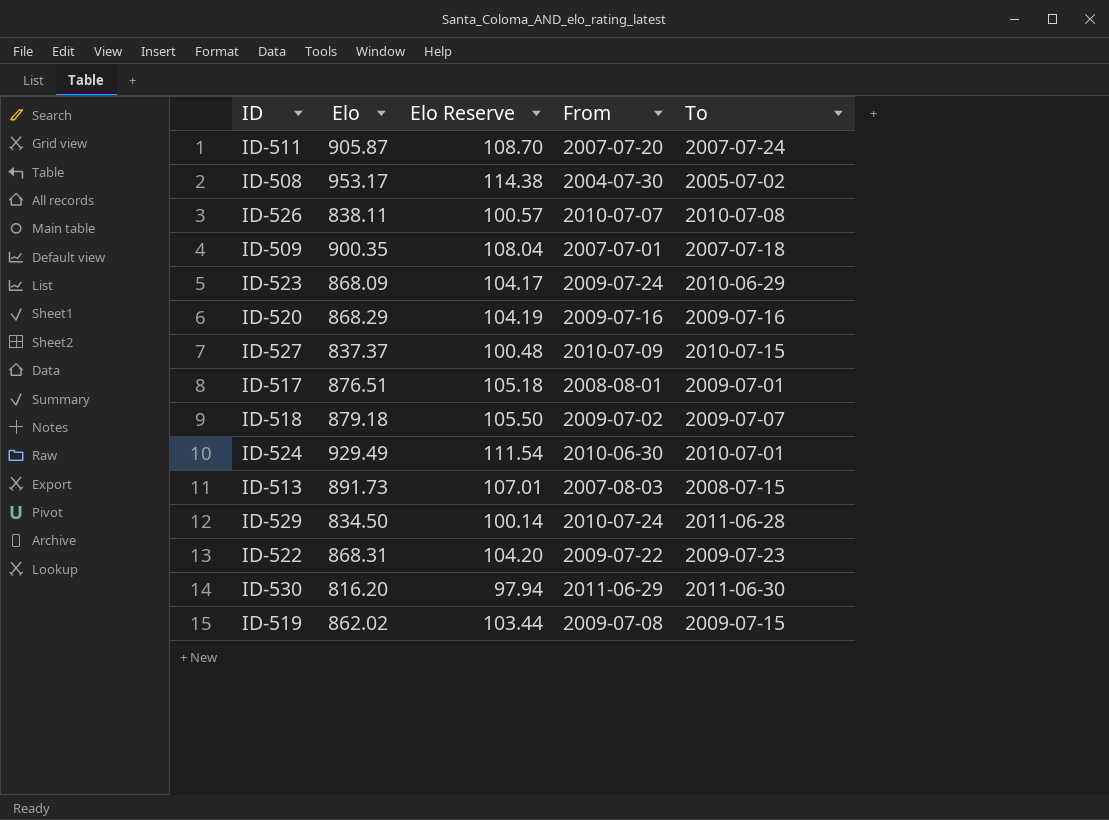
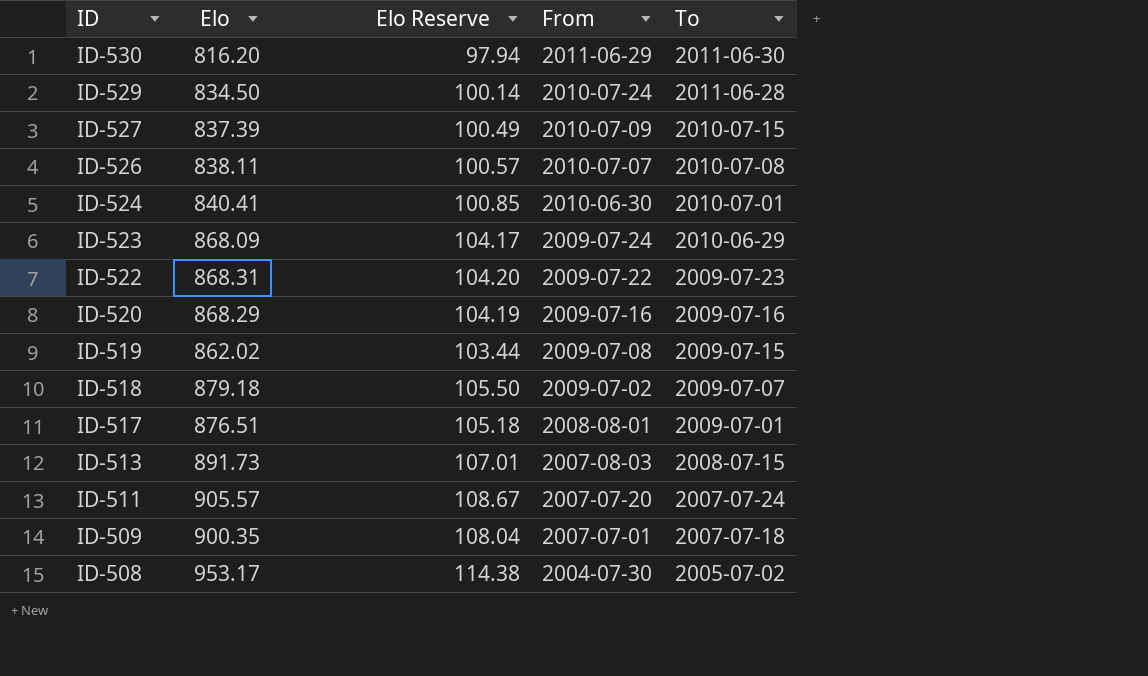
row order: none -> ID descending
ID-527 | Elo: 837.37 -> 837.39
ID-527 | Elo Reserve: 100.48 -> 100.49
ID-524 | Elo: 929.49 -> 840.41
ID-524 | Elo Reserve: 111.54 -> 100.85
ID-511 | Elo: 905.87 -> 905.57
ID-511 | Elo Reserve: 108.70 -> 108.67

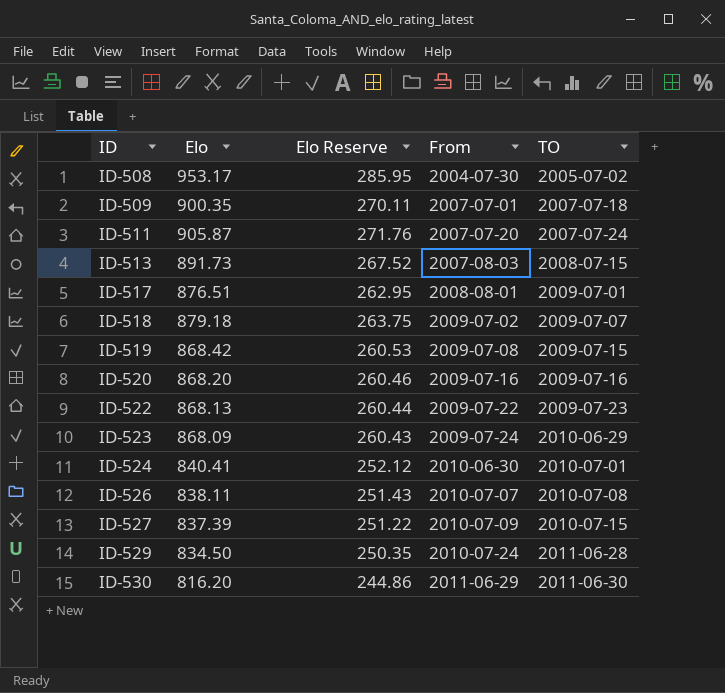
row order: ID descending -> ID ascending
column Elo Reserve | formula: [Elo] * 0.12 -> [Elo] * 0.3
column name: To -> TO
ID-511 | Elo: 905.57 -> 905.87
ID-519 | Elo: 862.02 -> 868.42
ID-520 | Elo: 868.29 -> 868.20
ID-522 | Elo: 868.31 -> 868.13

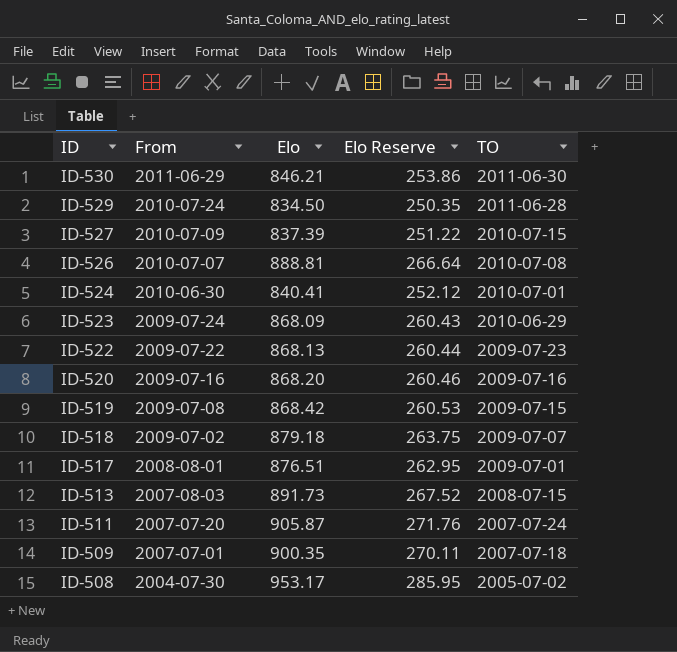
row order: ID ascending -> ID descending
column From | position: 4 -> 2
ID-530 | Elo: 816.20 -> 846.21
ID-530 | Elo Reserve: 244.86 -> 253.86
ID-526 | Elo: 838.11 -> 888.81
ID-526 | Elo Reserve: 251.43 -> 266.64

